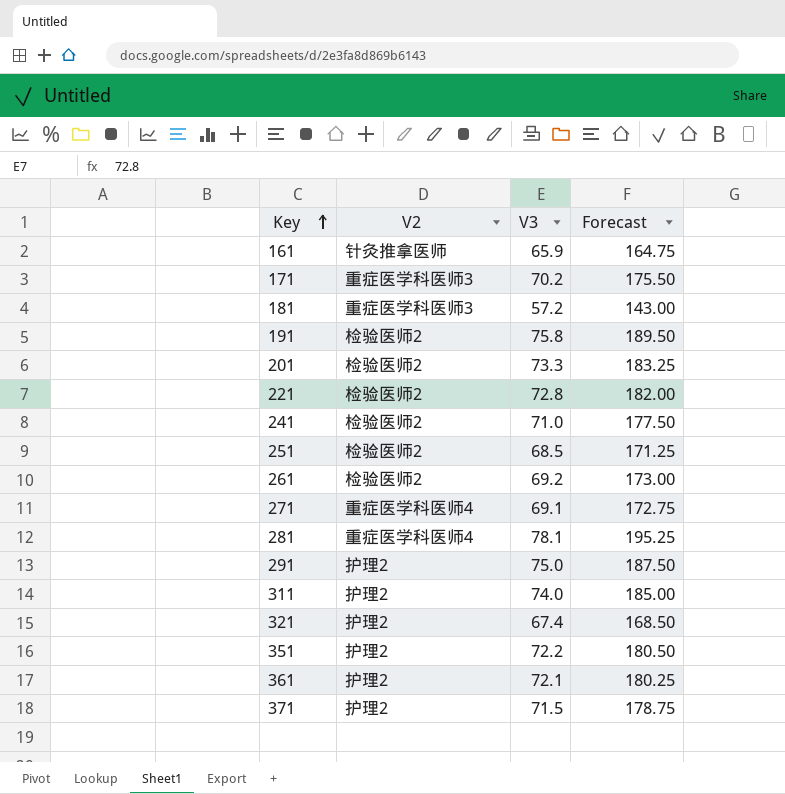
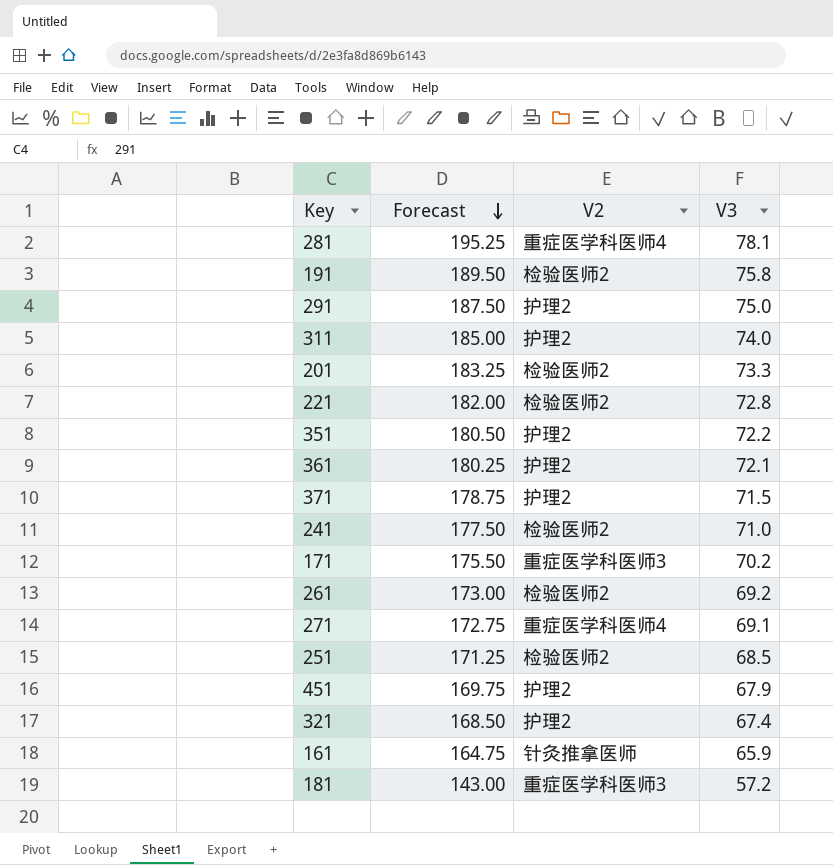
row order: Key ascending -> Forecast descending
column Forecast | position: 4 -> 2
row 451: none -> 169.75 | 护理2 | 67.9

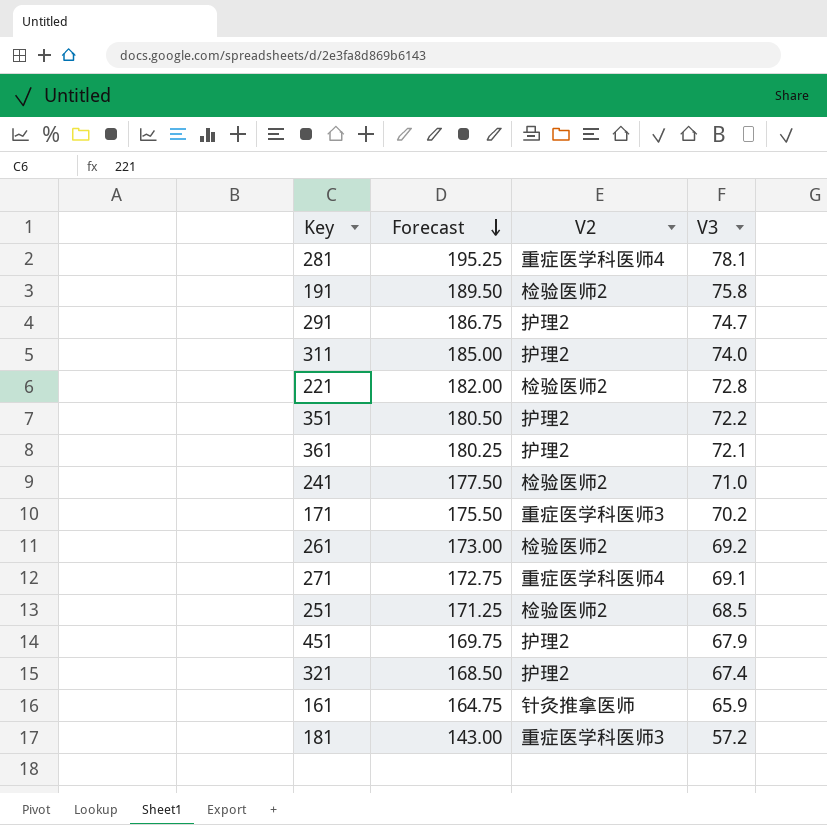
row 201: 183.25 | 检验医师2 | 73.3 -> none
row 371: 178.75 | 护理2 | 71.5 -> none
291 | Forecast: 187.50 -> 186.75
291 | V3: 75.0 -> 74.7

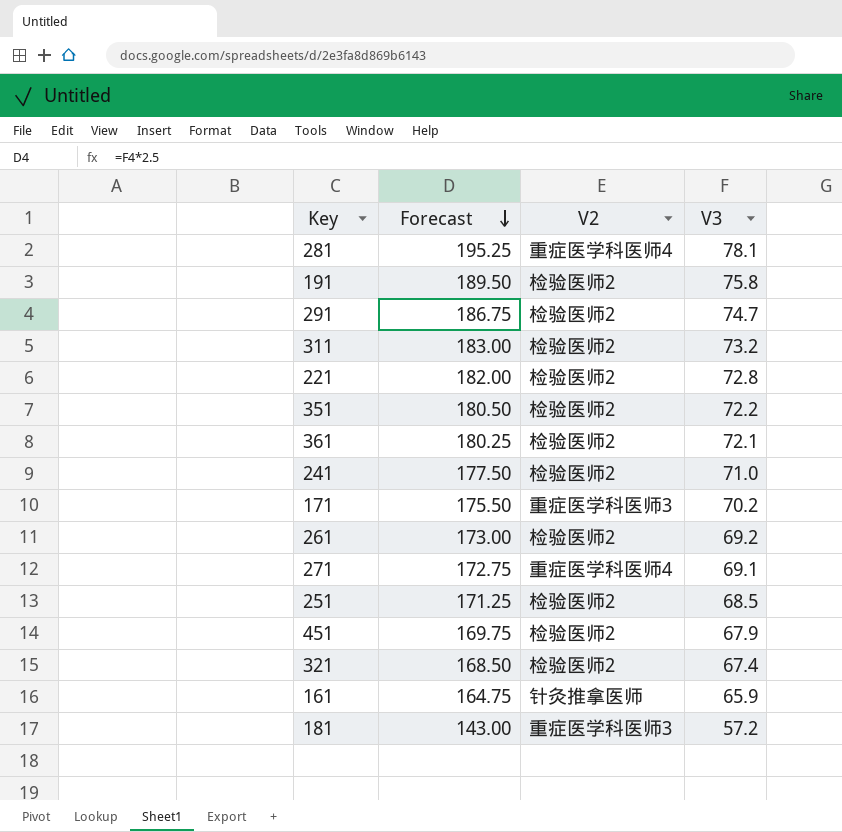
291 | V2: 护理2 -> 检验医师2
311 | Forecast: 185.00 -> 183.00
311 | V2: 护理2 -> 检验医师2
311 | V3: 74.0 -> 73.2
351 | V2: 护理2 -> 检验医师2
361 | V2: 护理2 -> 检验医师2
451 | V2: 护理2 -> 检验医师2
321 | V2: 护理2 -> 检验医师2

